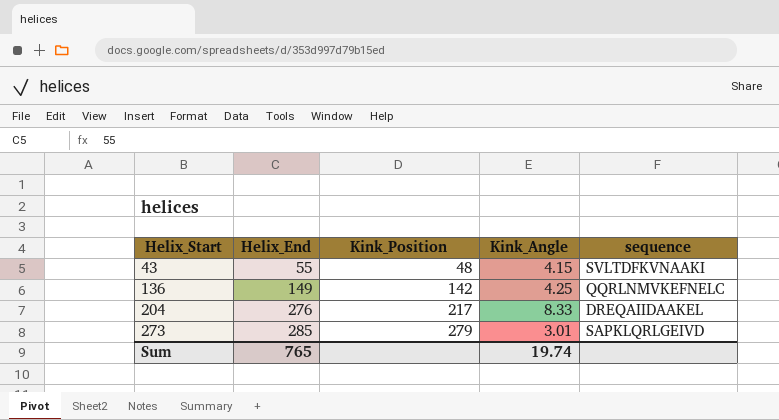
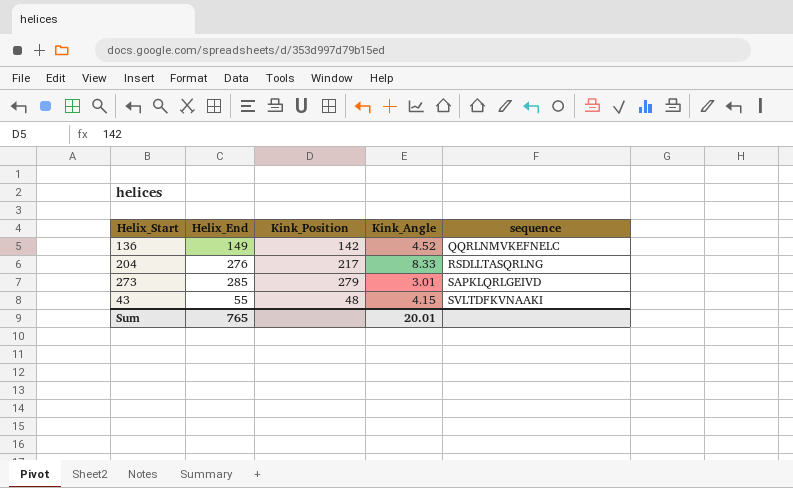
row order: Helix_Start ascending -> sequence ascending
136 | Kink_Angle: 4.25 -> 4.52
204 | sequence: DREQAIIDAAKEL -> RSDLLTASQRLNG
Sum | Kink_Angle: 19.74 -> 20.01

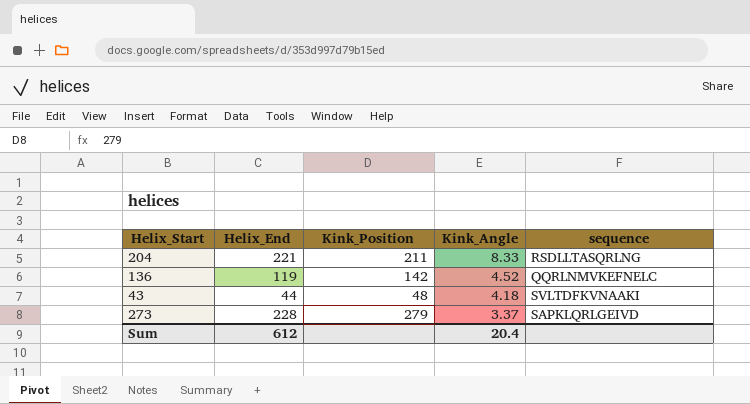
row order: sequence ascending -> Kink_Angle descending
204 | Helix_End: 276 -> 221
204 | Kink_Position: 217 -> 211
136 | Helix_End: 149 -> 119
43 | Helix_End: 55 -> 44
43 | Kink_Angle: 4.15 -> 4.18
273 | Helix_End: 285 -> 228
273 | Kink_Angle: 3.01 -> 3.37
Sum | Helix_End: 765 -> 612
Sum | Kink_Angle: 20.01 -> 20.4

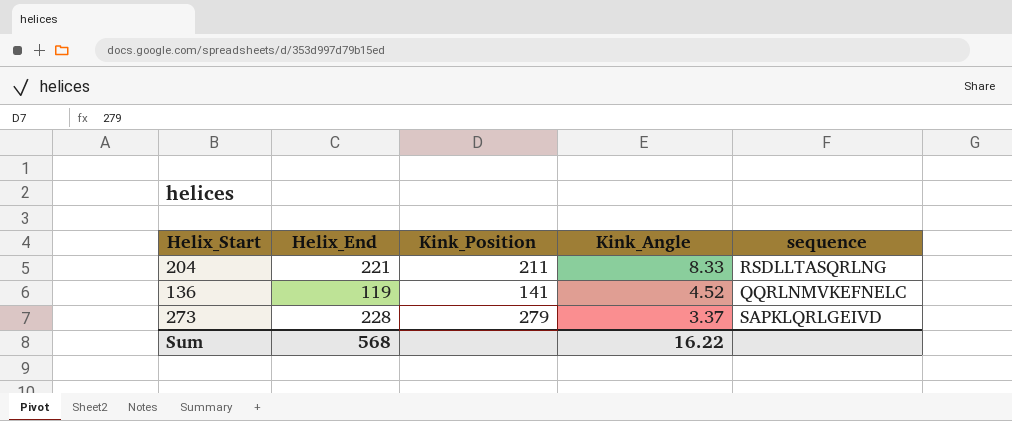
row 43: 44 | 48 | 4.18 | SVLTDFKVNAAKI -> none
136 | Kink_Position: 142 -> 141
Sum | Helix_End: 612 -> 568
Sum | Kink_Angle: 20.4 -> 16.22

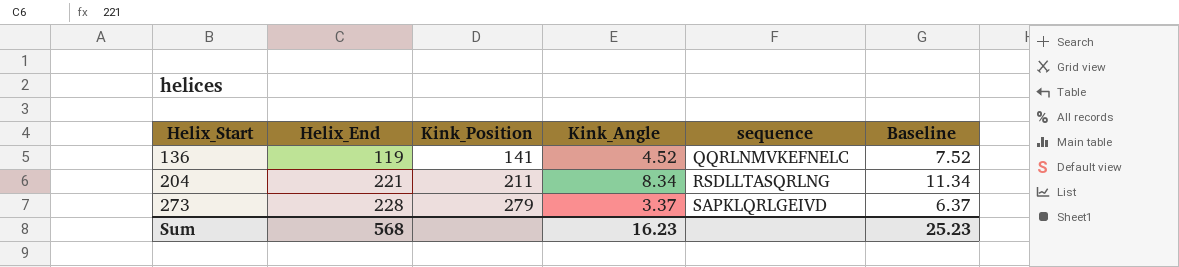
row order: Kink_Angle descending -> Helix_Start ascending
column Baseline | formula: none -> [Kink_Angle] + 3
204 | Kink_Angle: 8.33 -> 8.34
Sum | Kink_Angle: 16.22 -> 16.23

